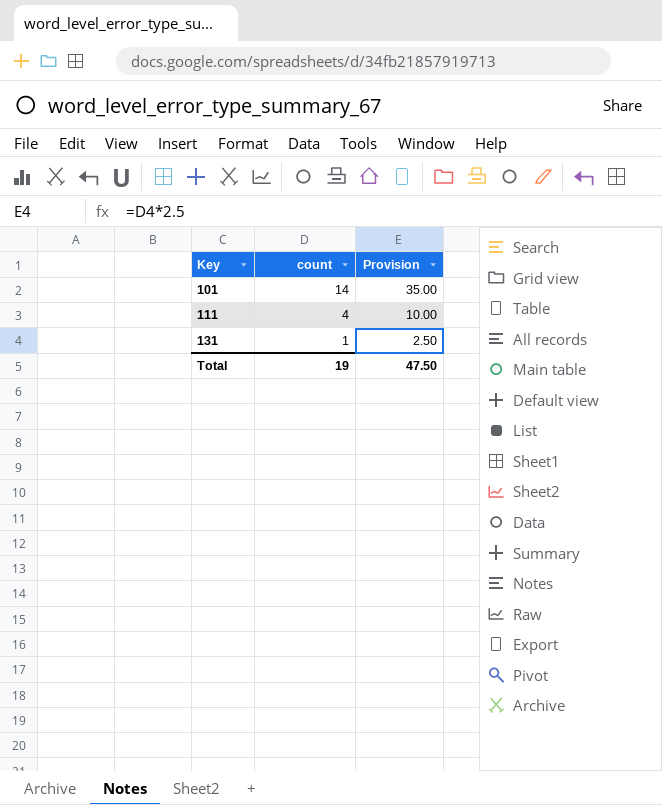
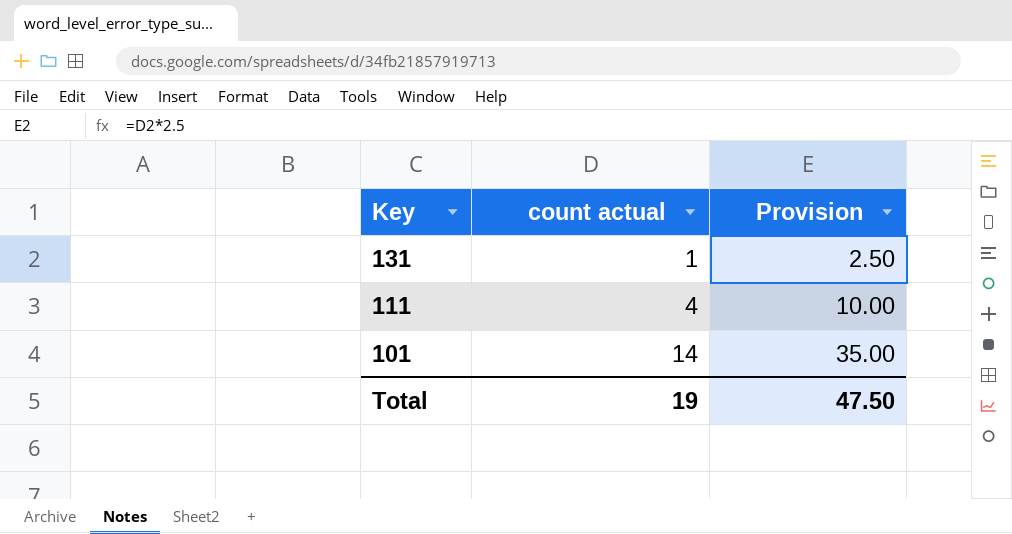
row order: Key ascending -> Key descending
column name: count -> count actual

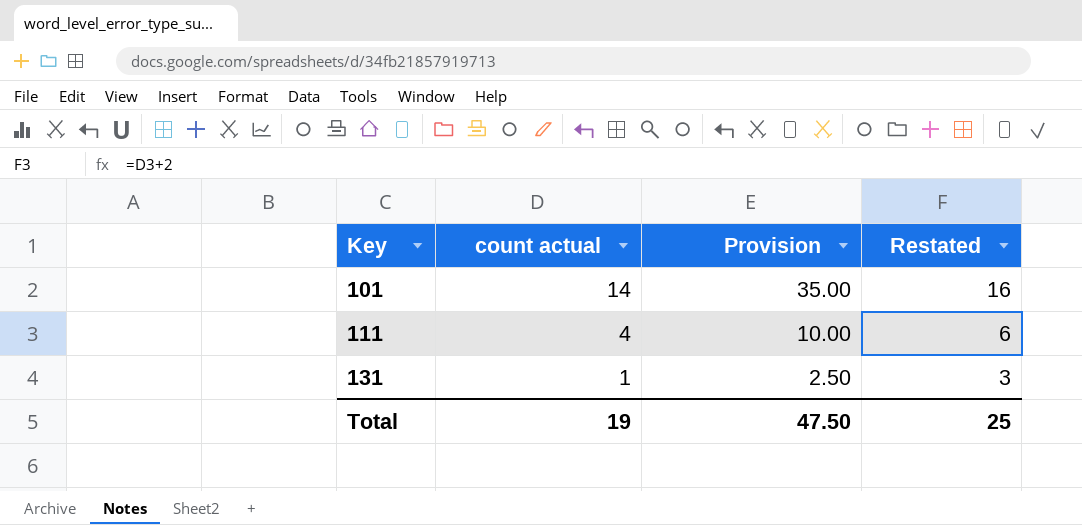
row order: Key descending -> Key ascending
column Restated | formula: none -> [count actual] + 2

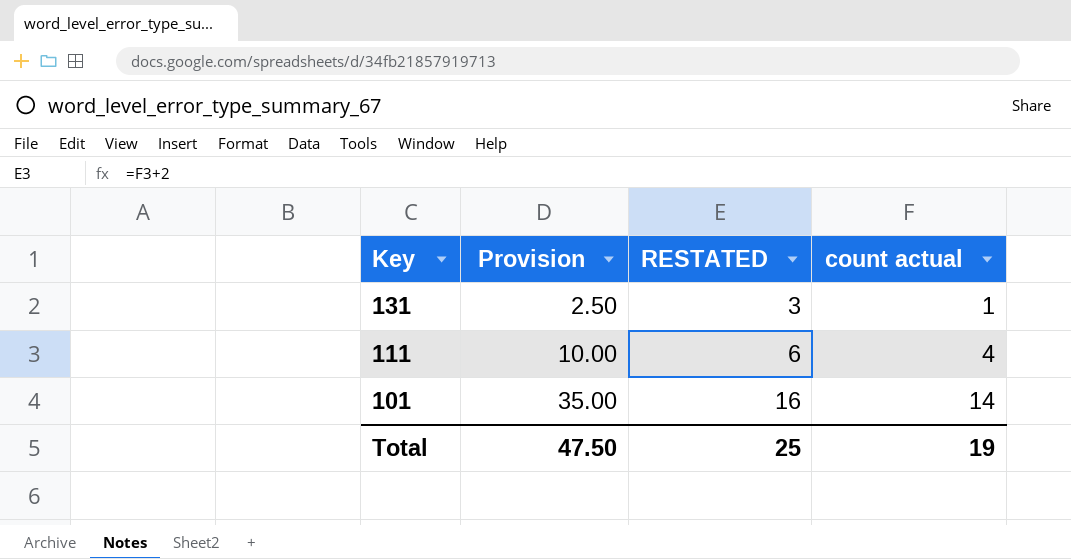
row order: Key ascending -> Key descending
column name: Restated -> RESTATED
column count actual | position: 2 -> 4

